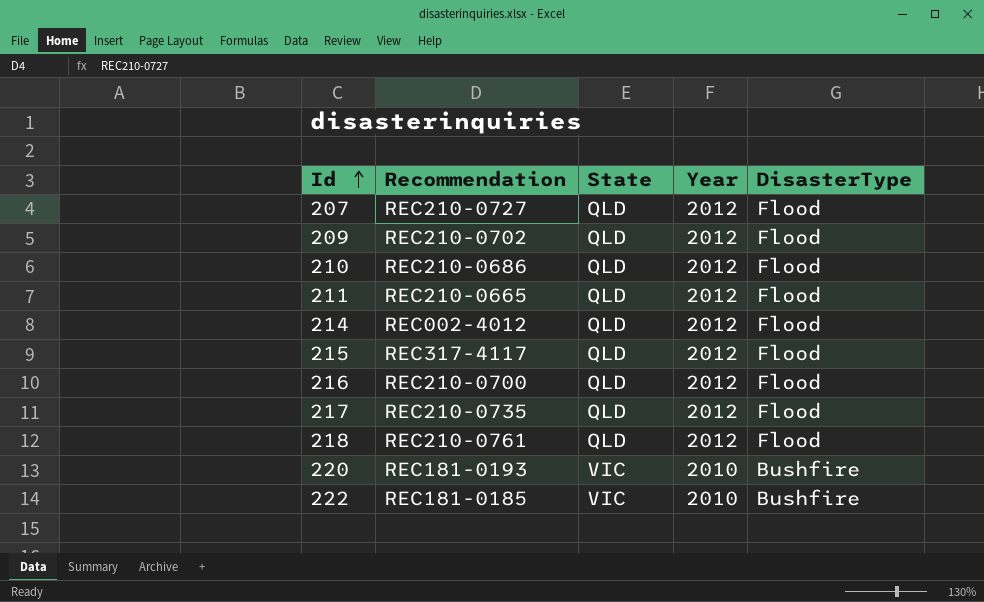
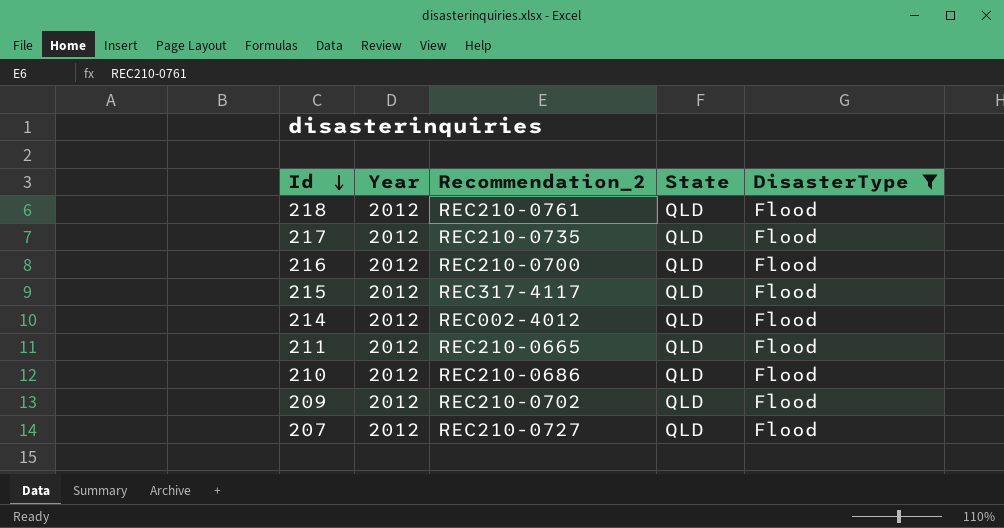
filter: none -> DisasterType = Flood
row order: Id ascending -> Id descending
column Year | position: 4 -> 2
column name: Recommendation -> Recommendation_2

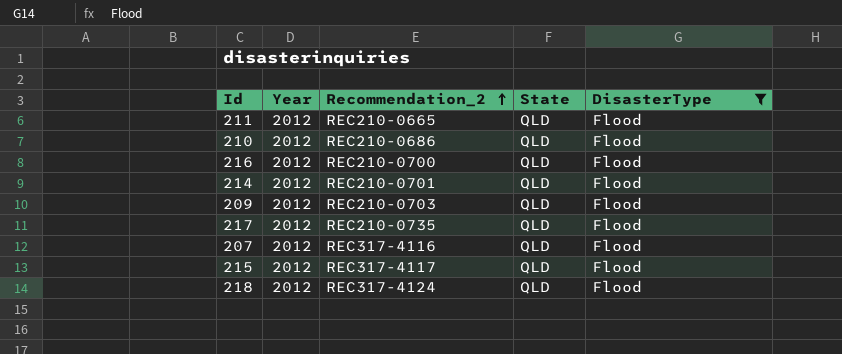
row order: Id descending -> Recommendation_2 ascending
214 | Recommendation_2: REC002-4012 -> REC210-0701
209 | Recommendation_2: REC210-0702 -> REC210-0703
207 | Recommendation_2: REC210-0727 -> REC317-4116
218 | Recommendation_2: REC210-0761 -> REC317-4124

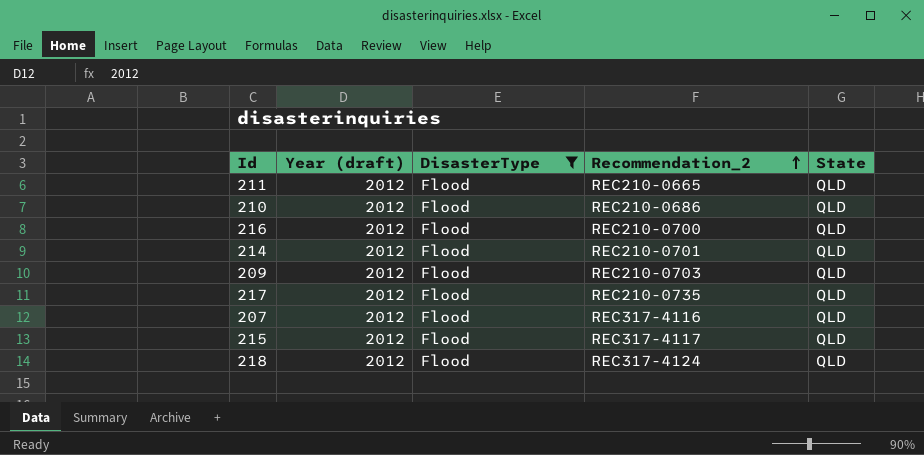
column name: Year -> Year (draft)
column DisasterType | position: 5 -> 3

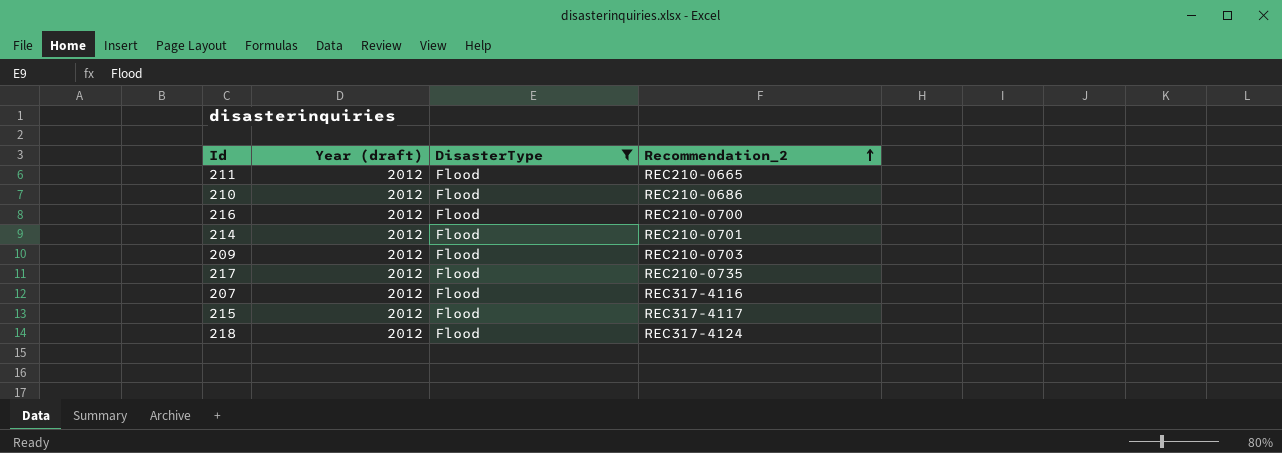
column State | position: 5 -> none

